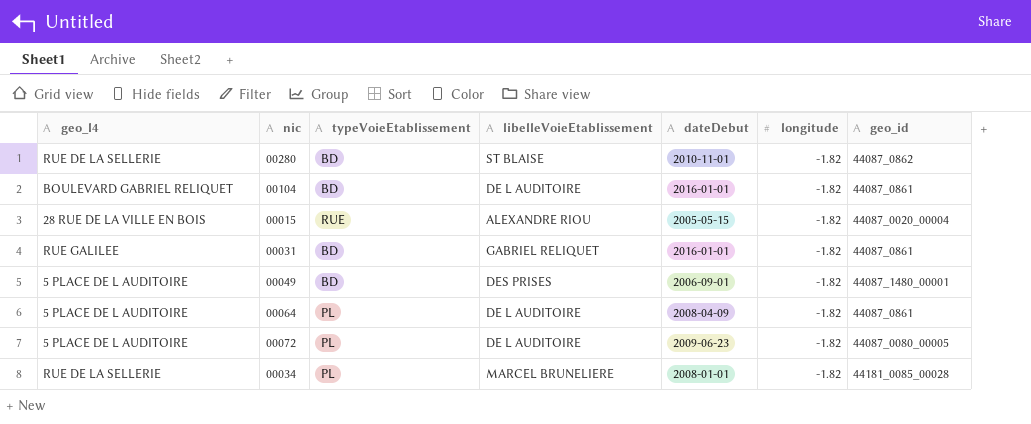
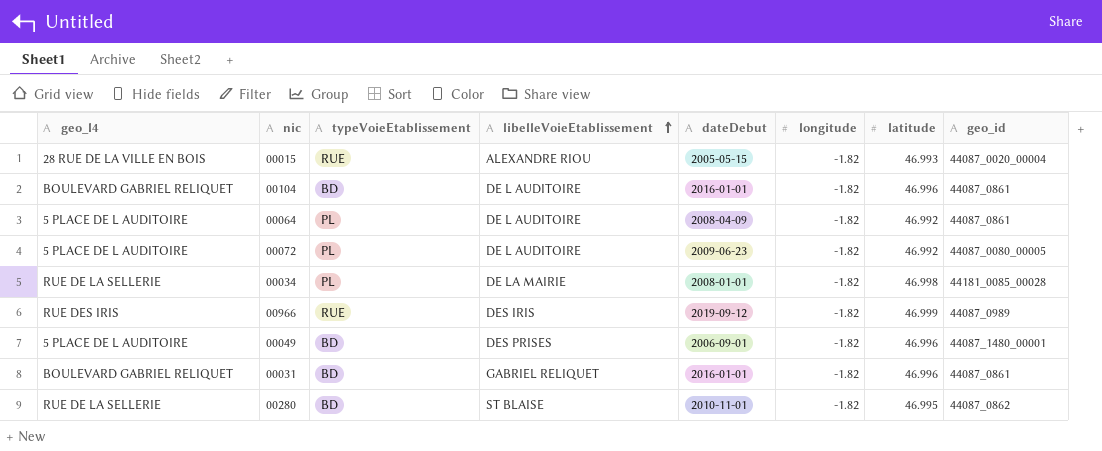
row order: none -> libelleVoieEtablissement ascending
column latitude | position: none -> 7
00034 | libelleVoieEtablissement: MARCEL BRUNELIERE -> DE LA MAIRIE
row 00966: none -> RUE DES IRIS | RUE | DES IRIS | 2019-09-12 | -1.82 | 46.999 | 44087_0989
00031 | geo_l4: RUE GALILEE -> BOULEVARD GABRIEL RELIQUET

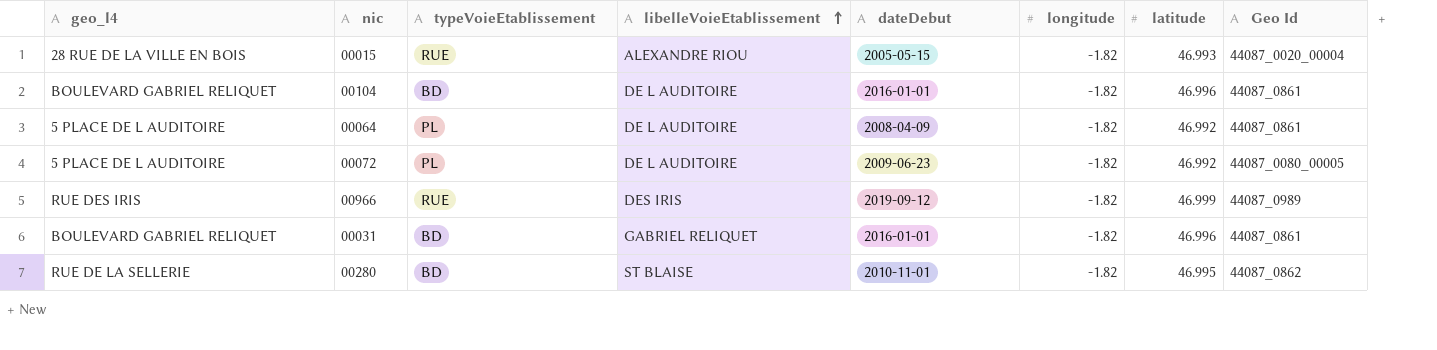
column name: geo_id -> Geo Id
row 00034: RUE DE LA SELLERIE | PL | DE LA MAIRIE | 2008-01-01 | -1.82 | 46.998 | 44181_0085_00028 -> none
row 00049: 5 PLACE DE L AUDITOIRE | BD | DES PRISES | 2006-09-01 | -1.82 | 46.996 | 44087_1480_00001 -> none

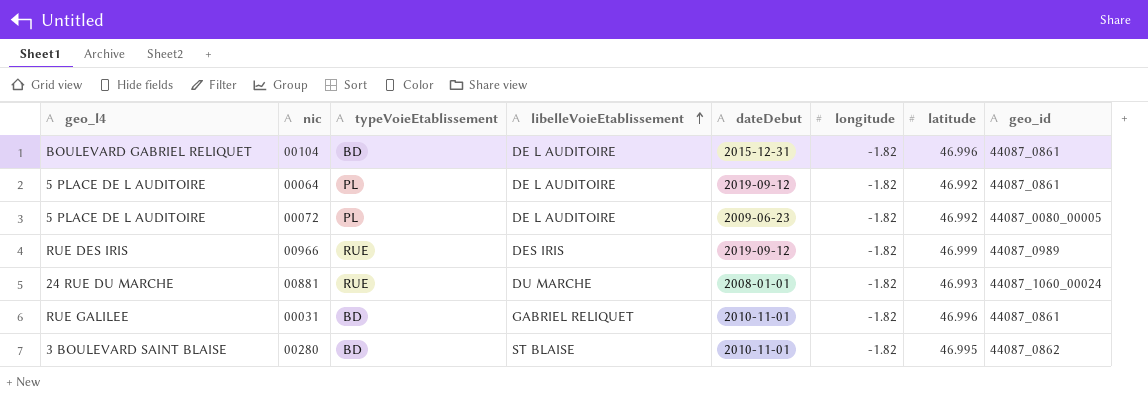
column name: Geo Id -> geo_id
row 00015: 28 RUE DE LA VILLE EN BOIS | RUE | ALEXANDRE RIOU | 2005-05-15 | -1.82 | 46.993 | 44087_0020_00004 -> none
00104 | dateDebut: 2016-01-01 -> 2015-12-31
00064 | dateDebut: 2008-04-09 -> 2019-09-12
row 00881: none -> 24 RUE DU MARCHE | RUE | DU MARCHE | 2008-01-01 | -1.82 | 46.993 | 44087_1060_00024
00031 | geo_l4: BOULEVARD GABRIEL RELIQUET -> RUE GALILEE
00031 | dateDebut: 2016-01-01 -> 2010-11-01
00280 | geo_l4: RUE DE LA SELLERIE -> 3 BOULEVARD SAINT BLAISE

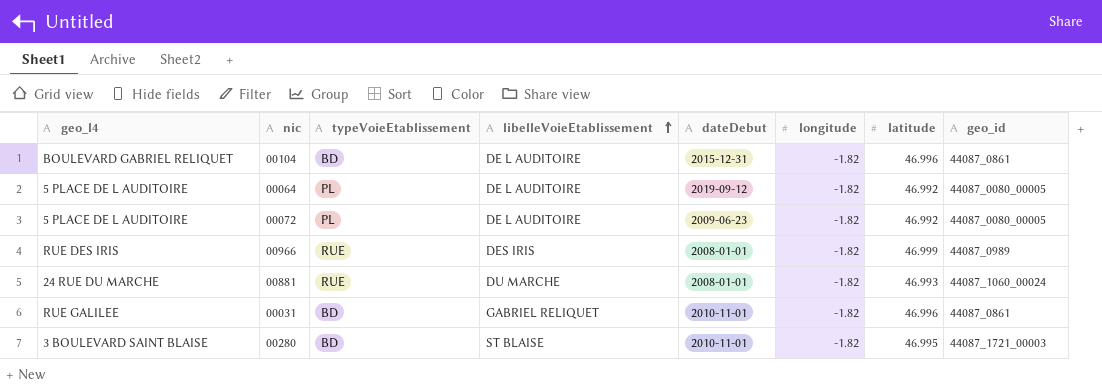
00064 | geo_id: 44087_0861 -> 44087_0080_00005
00966 | dateDebut: 2019-09-12 -> 2008-01-01
00280 | geo_id: 44087_0862 -> 44087_1721_00003

